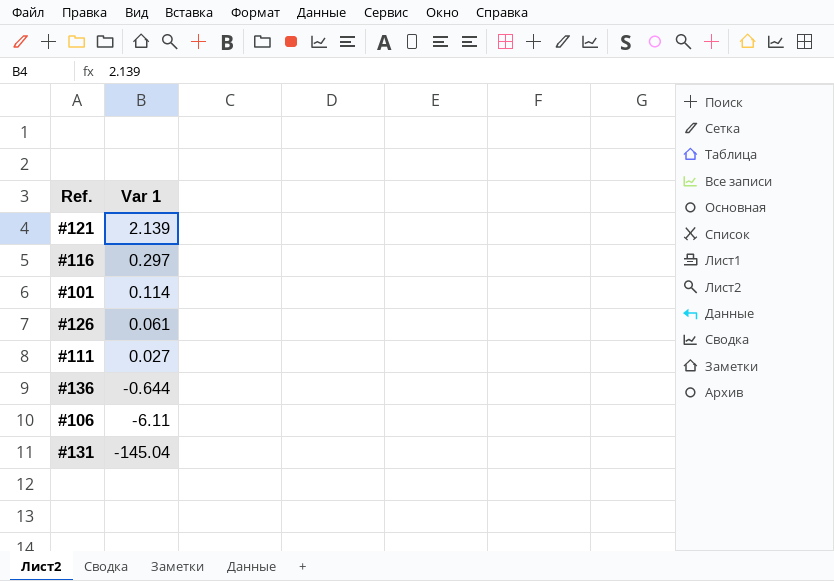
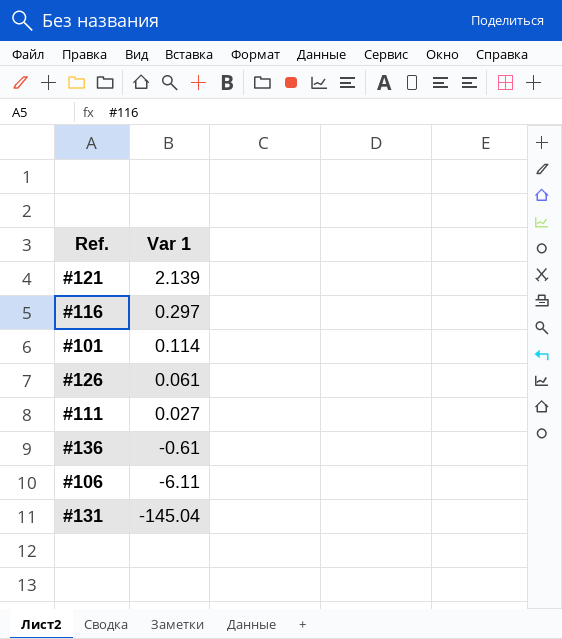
#136 | Var 1: -0.644 -> -0.61

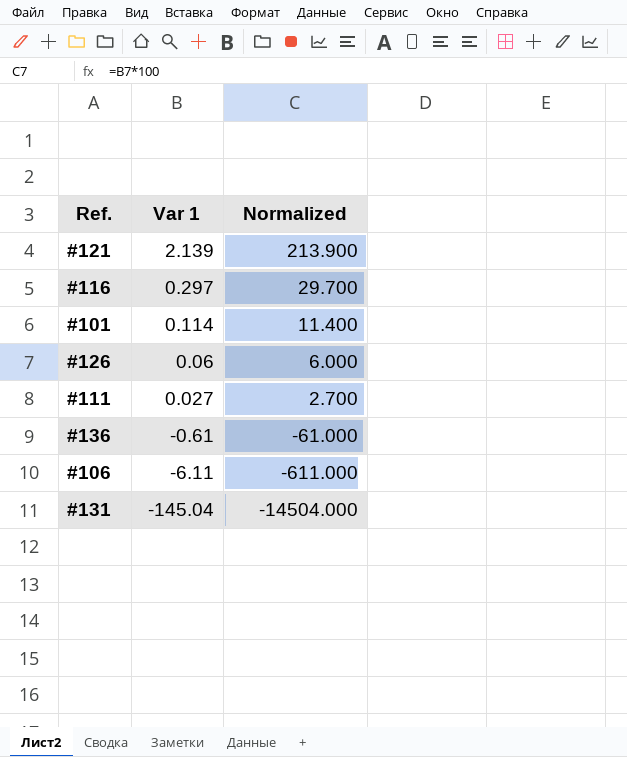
column Normalized | formula: none -> [Var 1] * 100
#126 | Var 1: 0.061 -> 0.06

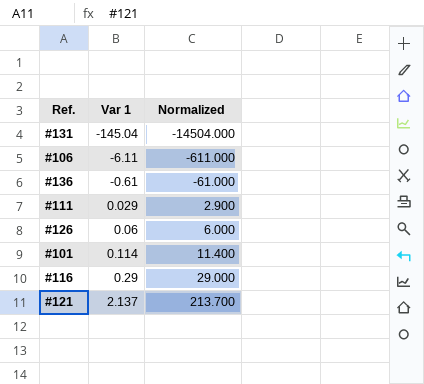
row order: Var 1 descending -> Var 1 ascending
#111 | Var 1: 0.027 -> 0.029
#111 | Normalized: 2.700 -> 2.900
#116 | Var 1: 0.297 -> 0.29
#116 | Normalized: 29.700 -> 29.000
#121 | Var 1: 2.139 -> 2.137
#121 | Normalized: 213.900 -> 213.700

